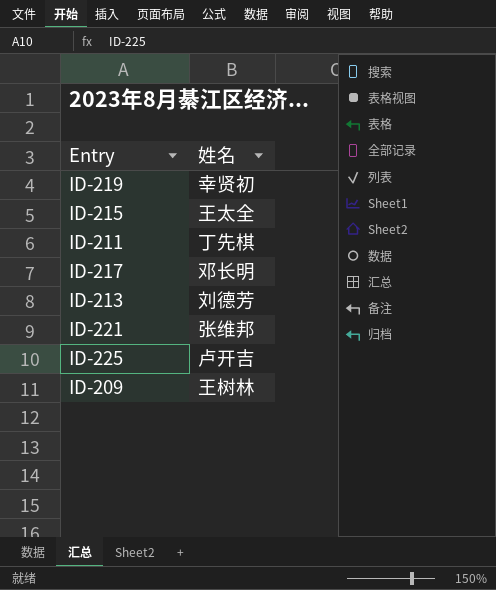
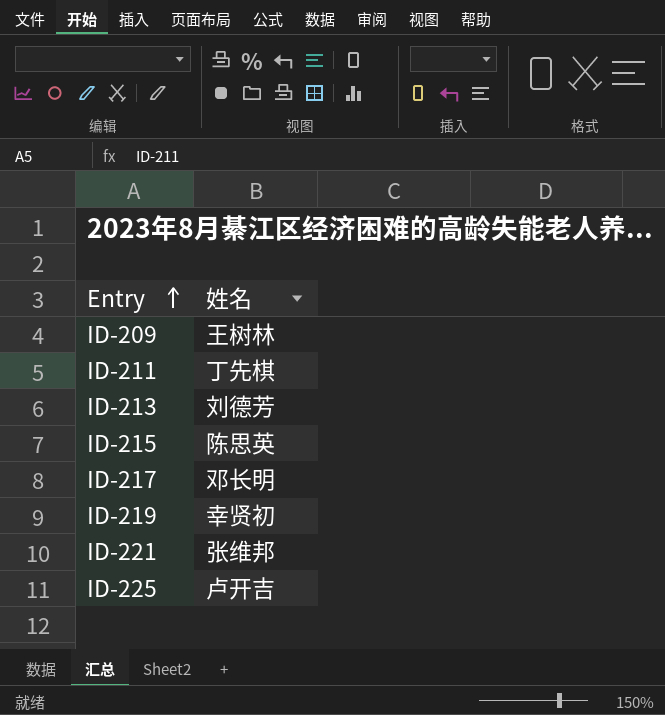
row order: none -> Entry ascending
ID-215 | 姓名: 王太全 -> 陈思英

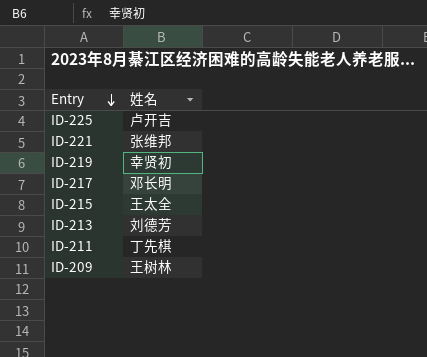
row order: Entry ascending -> Entry descending
ID-215 | 姓名: 陈思英 -> 王太全

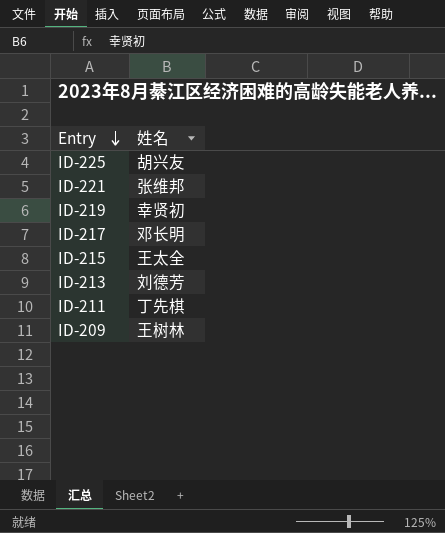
ID-225 | 姓名: 卢开吉 -> 胡兴友

